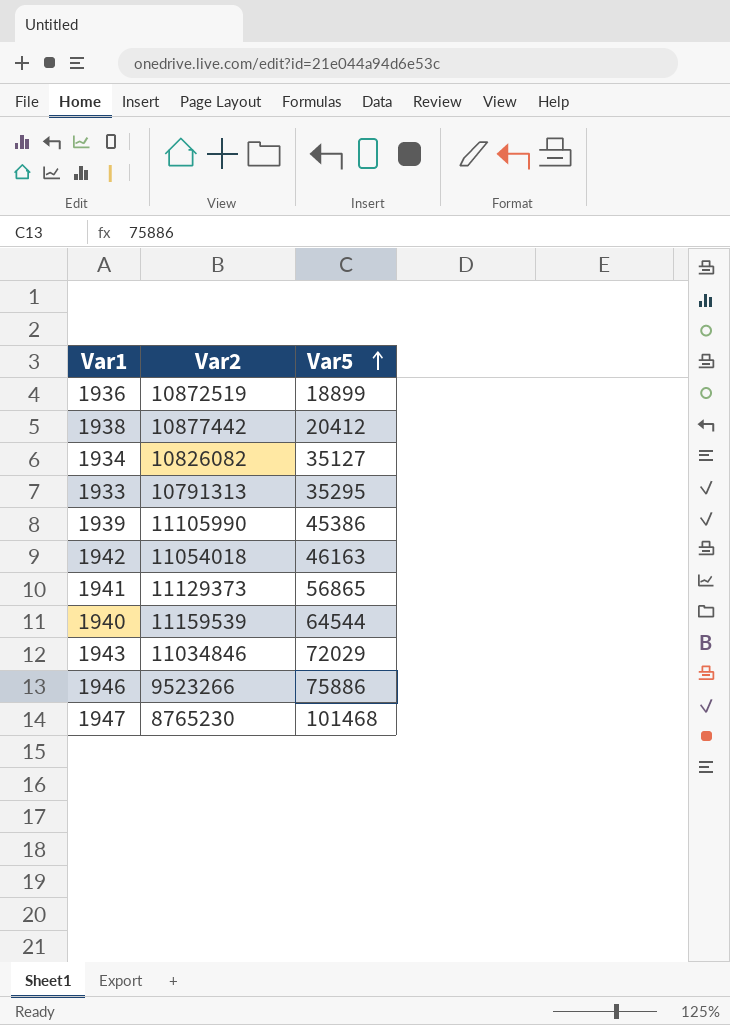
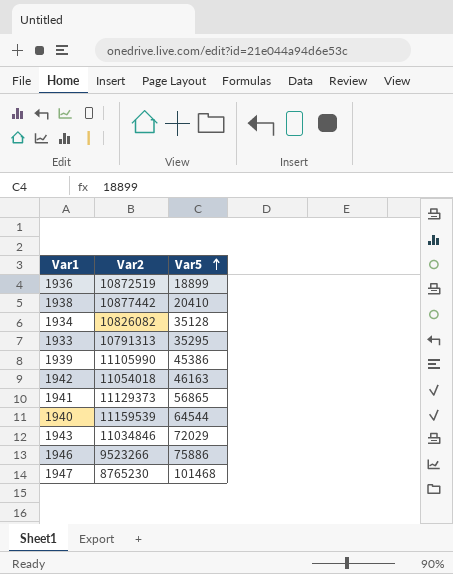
1938 | Var5: 20412 -> 20410
1934 | Var5: 35127 -> 35128

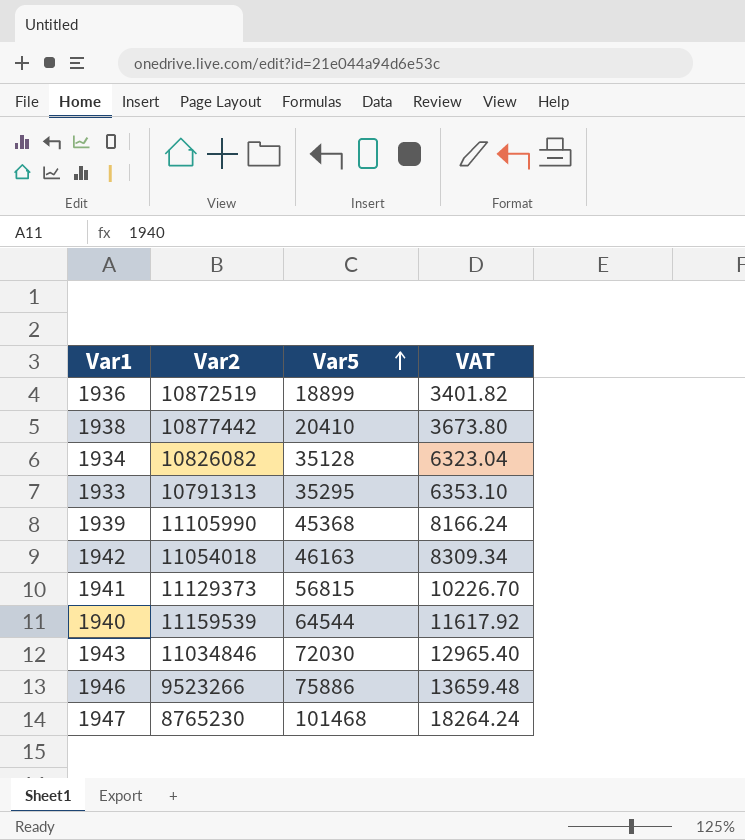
column VAT | formula: none -> [Var5] * 0.18
1939 | Var5: 45386 -> 45368
1941 | Var5: 56865 -> 56815
1943 | Var5: 72029 -> 72030

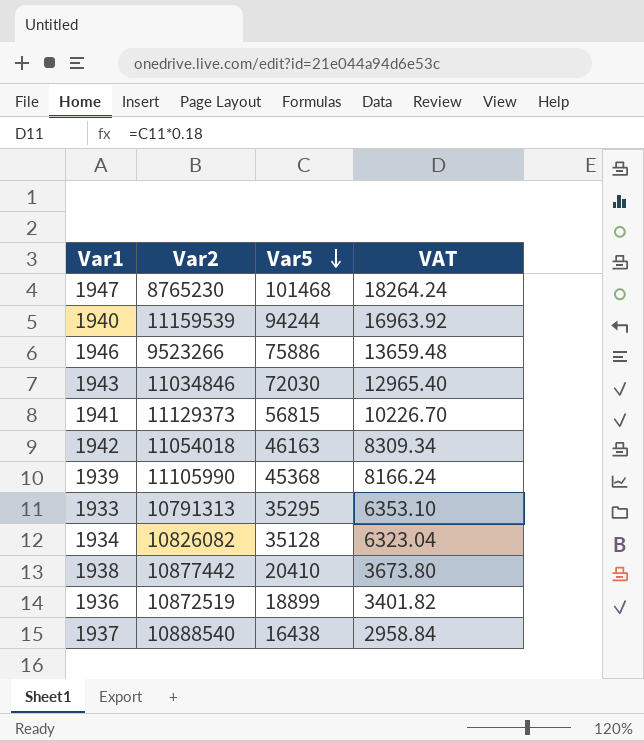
row order: Var5 ascending -> Var5 descending
1940 | Var5: 64544 -> 94244
1940 | VAT: 11617.92 -> 16963.92
row 1937: none -> 10888540 | 16438 | 2958.84

